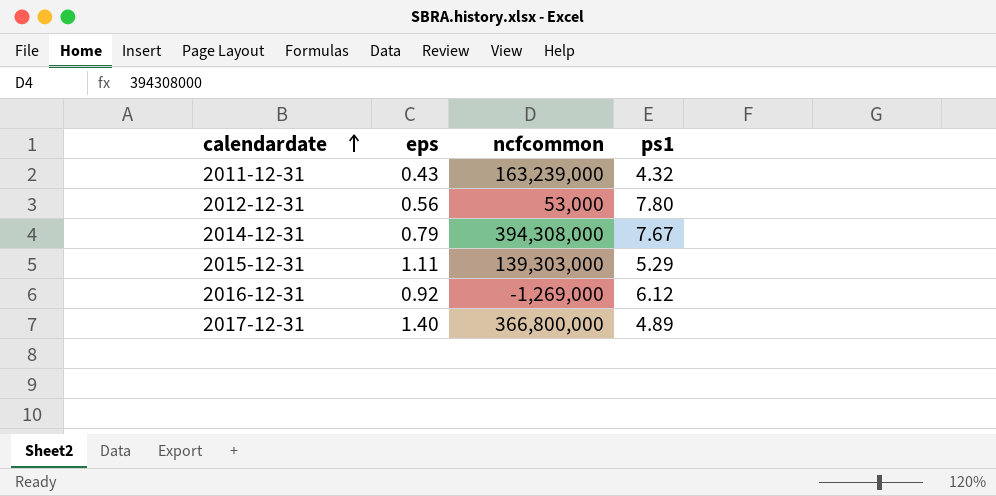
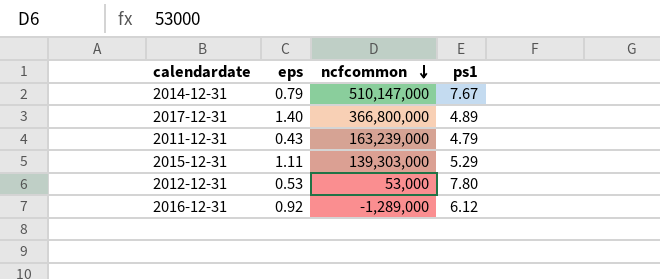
row order: calendardate ascending -> ncfcommon descending
2014-12-31 | ncfcommon: 394,308,000 -> 510,147,000
2011-12-31 | ps1: 4.32 -> 4.79
2012-12-31 | eps: 0.56 -> 0.53
2016-12-31 | ncfcommon: -1,269,000 -> -1,289,000

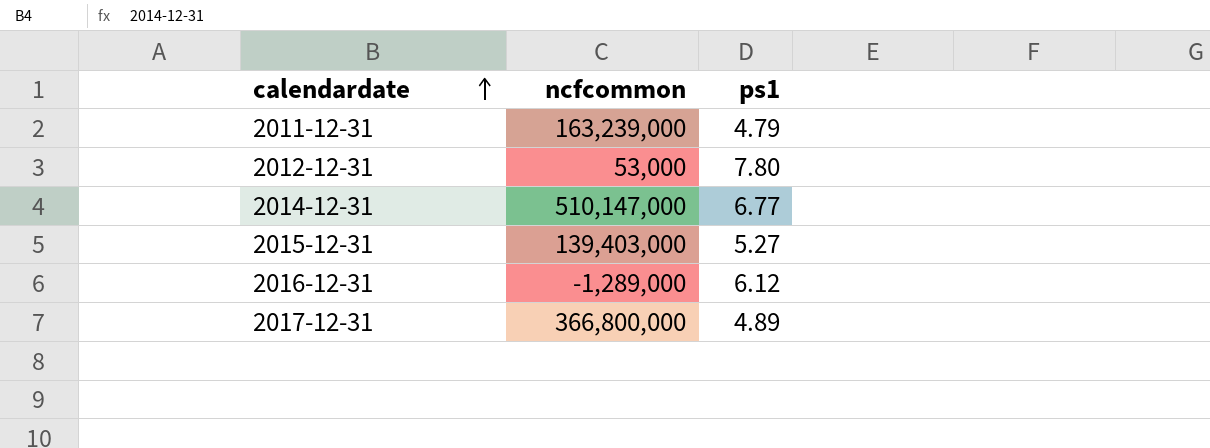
row order: ncfcommon descending -> calendardate ascending
column eps | position: 2 -> none
2014-12-31 | ps1: 7.67 -> 6.77
2015-12-31 | ncfcommon: 139,303,000 -> 139,403,000
2015-12-31 | ps1: 5.29 -> 5.27

